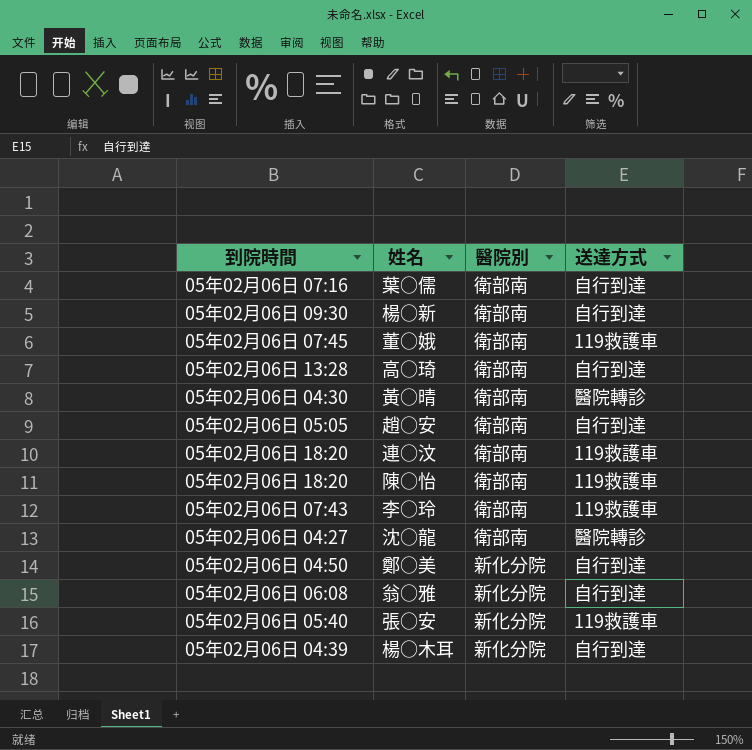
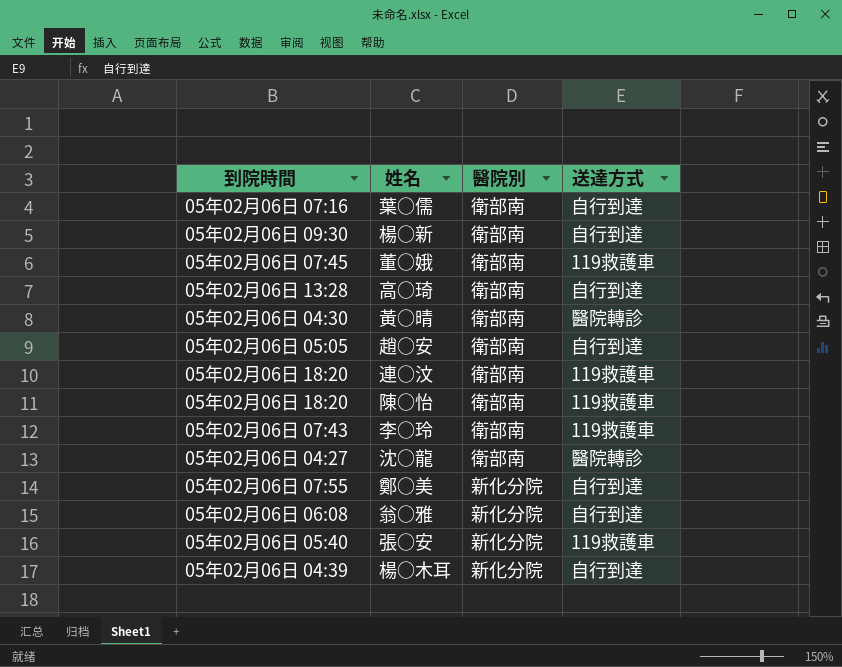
鄭○美 | 到院時間: 05年02月06日 04:50 -> 05年02月06日 07:55

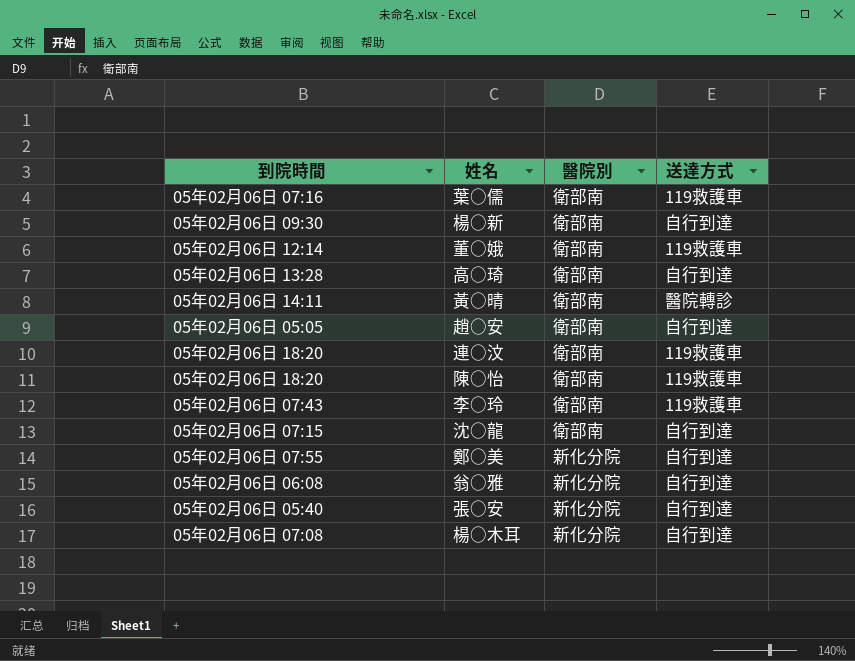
葉○儒 | 送達方式: 自行到達 -> 119救護車
董○娥 | 到院時間: 05年02月06日 07:45 -> 05年02月06日 12:14
黃○晴 | 到院時間: 05年02月06日 04:30 -> 05年02月06日 14:11
沈○龍 | 到院時間: 05年02月06日 04:27 -> 05年02月06日 07:15
沈○龍 | 送達方式: 醫院轉診 -> 自行到達
張○安 | 送達方式: 119救護車 -> 自行到達
楊○木耳 | 到院時間: 05年02月06日 04:39 -> 05年02月06日 07:08

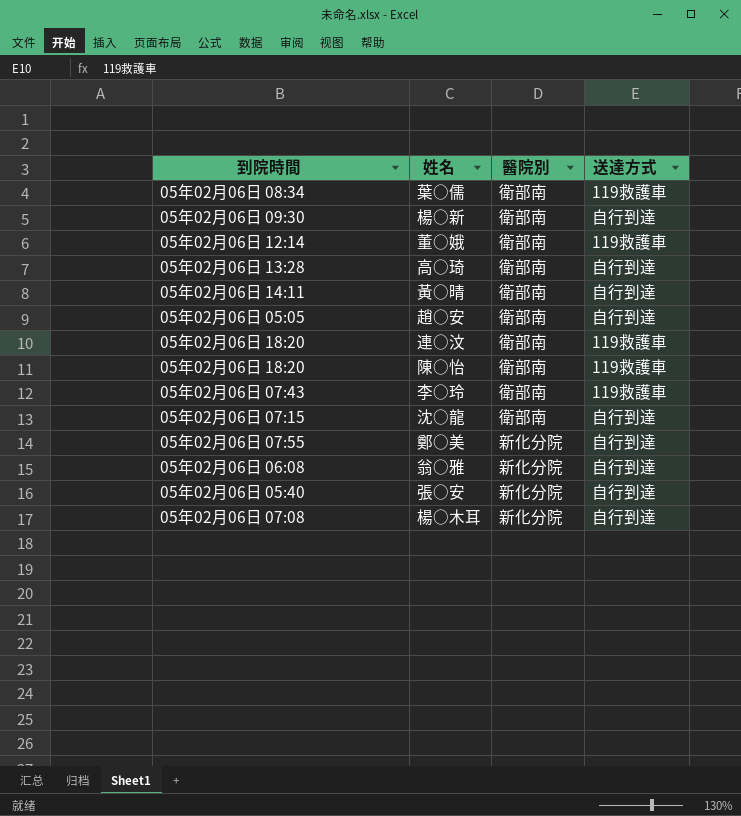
葉○儒 | 到院時間: 05年02月06日 07:16 -> 05年02月06日 08:34
黃○晴 | 送達方式: 醫院轉診 -> 自行到達

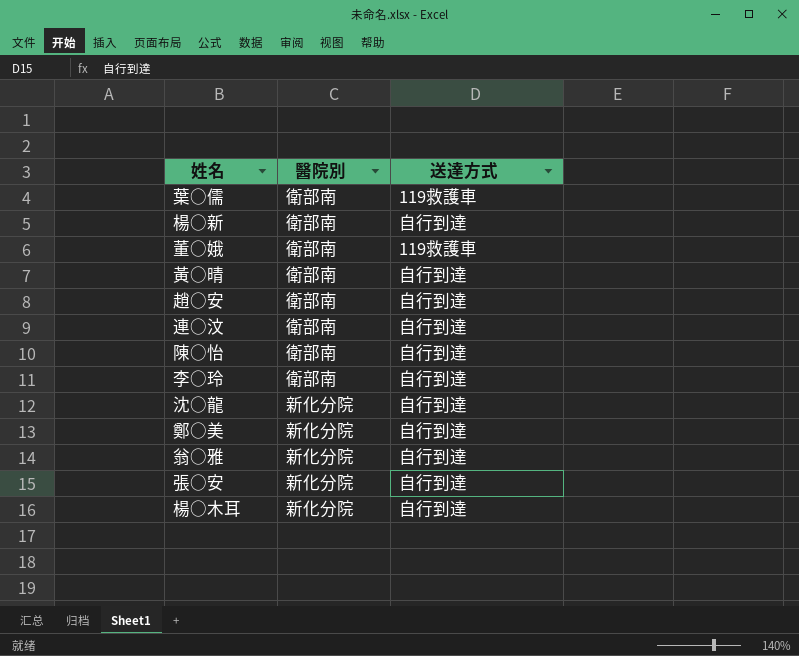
column 到院時間 | position: 1 -> none
row 高○琦: 05年02月06日 13:28 | 衛部南 | 自行到達 -> none
連○汶 | 送達方式: 119救護車 -> 自行到達
陳○怡 | 送達方式: 119救護車 -> 自行到達
李○玲 | 送達方式: 119救護車 -> 自行到達
沈○龍 | 醫院別: 衛部南 -> 新化分院

